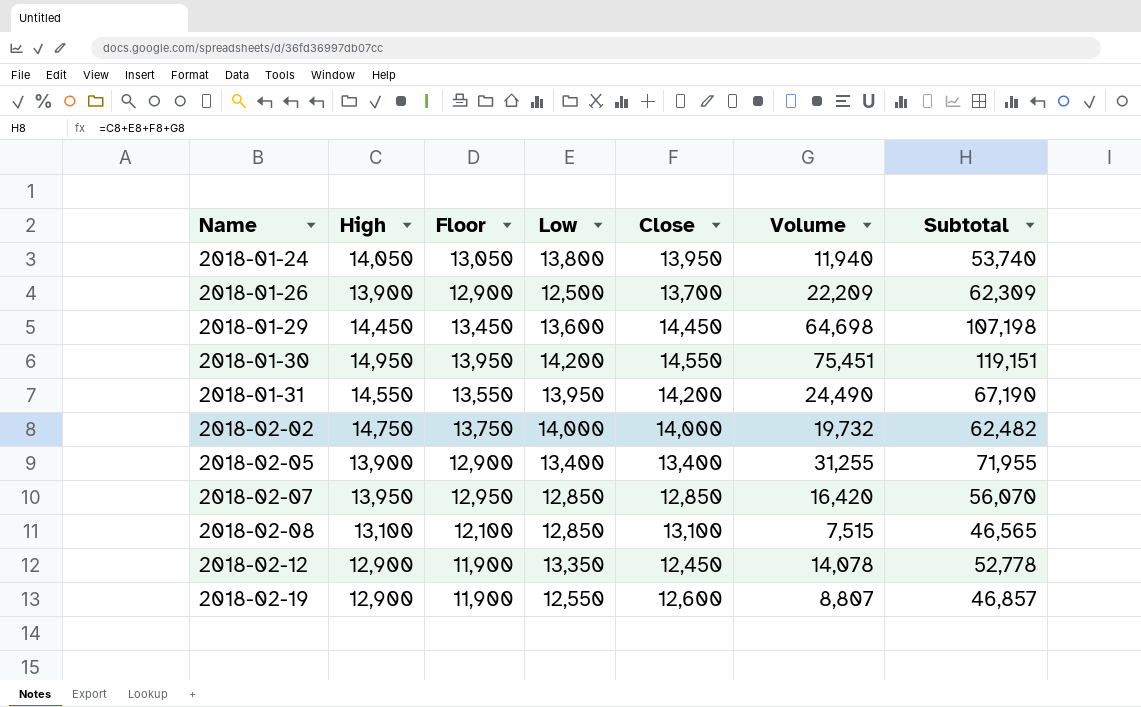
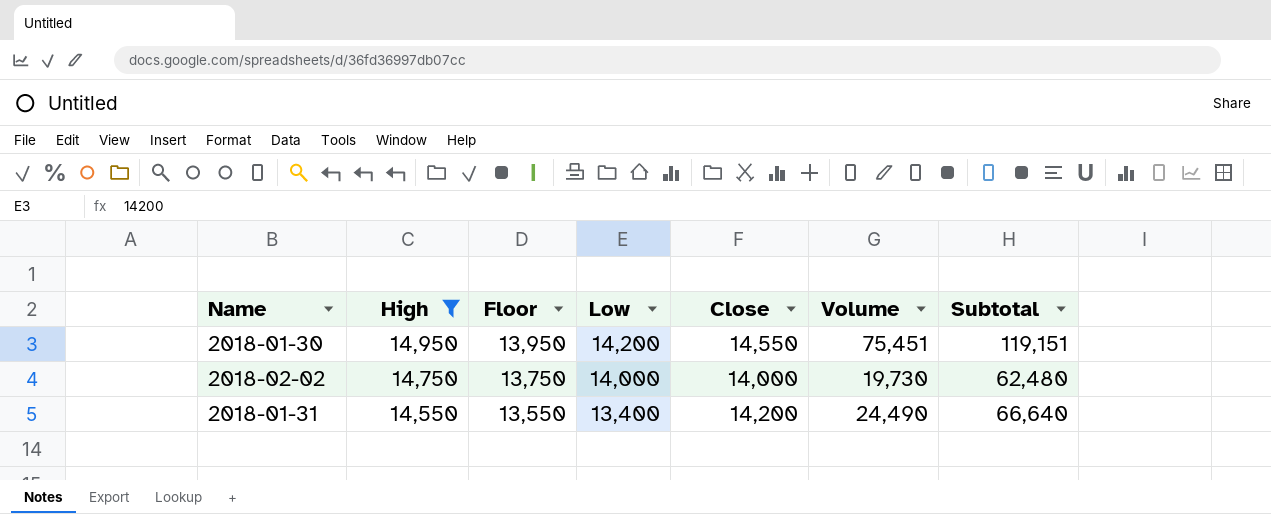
filter: none -> High >= 14,550
row order: Name ascending -> High descending
2018-02-02 | Volume: 19,732 -> 19,730
2018-02-02 | Subtotal: 62,482 -> 62,480
2018-01-31 | Low: 13,950 -> 13,400
2018-01-31 | Subtotal: 67,190 -> 66,640

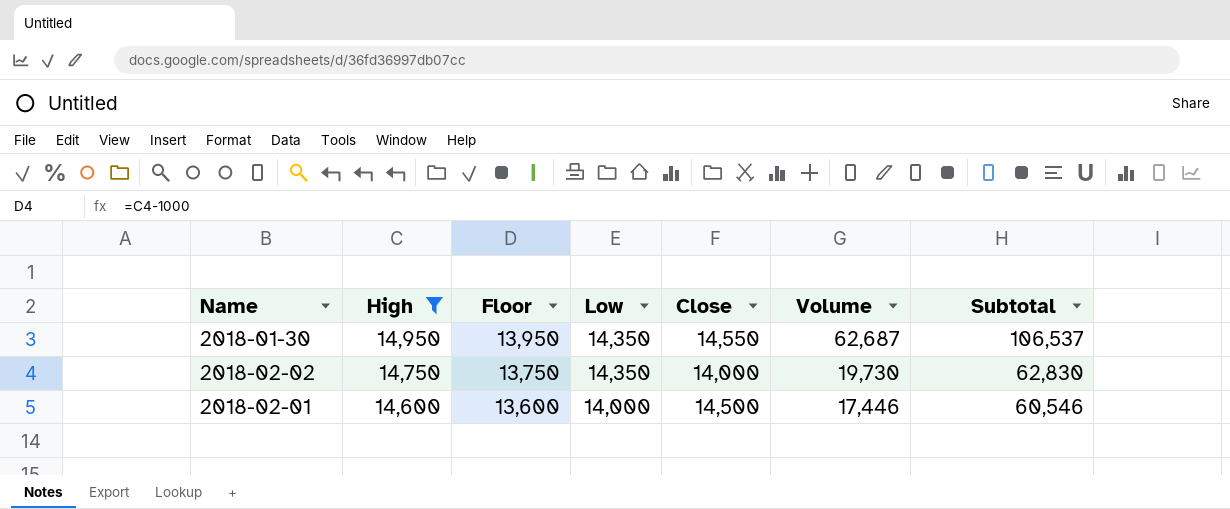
row 2018-01-31: 14,550 | 13,550 | 13,400 | 14,200 | 24,490 | 66,640 -> none
2018-01-30 | Low: 14,200 -> 14,350
2018-01-30 | Volume: 75,451 -> 62,687
2018-01-30 | Subtotal: 119,151 -> 106,537
2018-02-02 | Low: 14,000 -> 14,350
2018-02-02 | Subtotal: 62,480 -> 62,830
row 2018-02-01: none -> 14,600 | 13,600 | 14,000 | 14,500 | 17,446 | 60,546

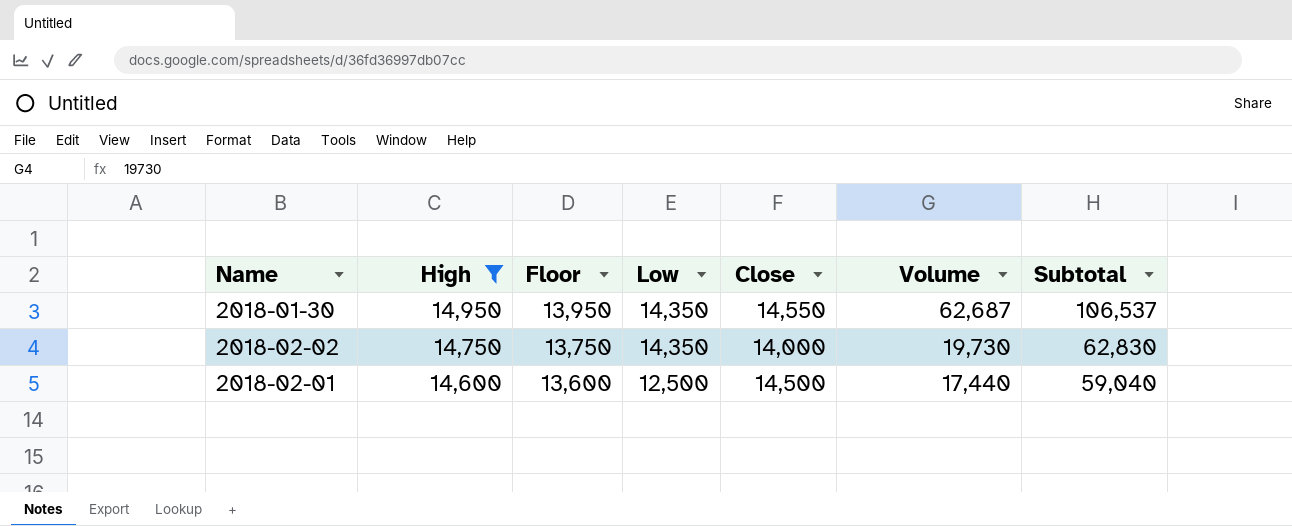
2018-02-01 | Low: 14,000 -> 12,500
2018-02-01 | Volume: 17,446 -> 17,440
2018-02-01 | Subtotal: 60,546 -> 59,040

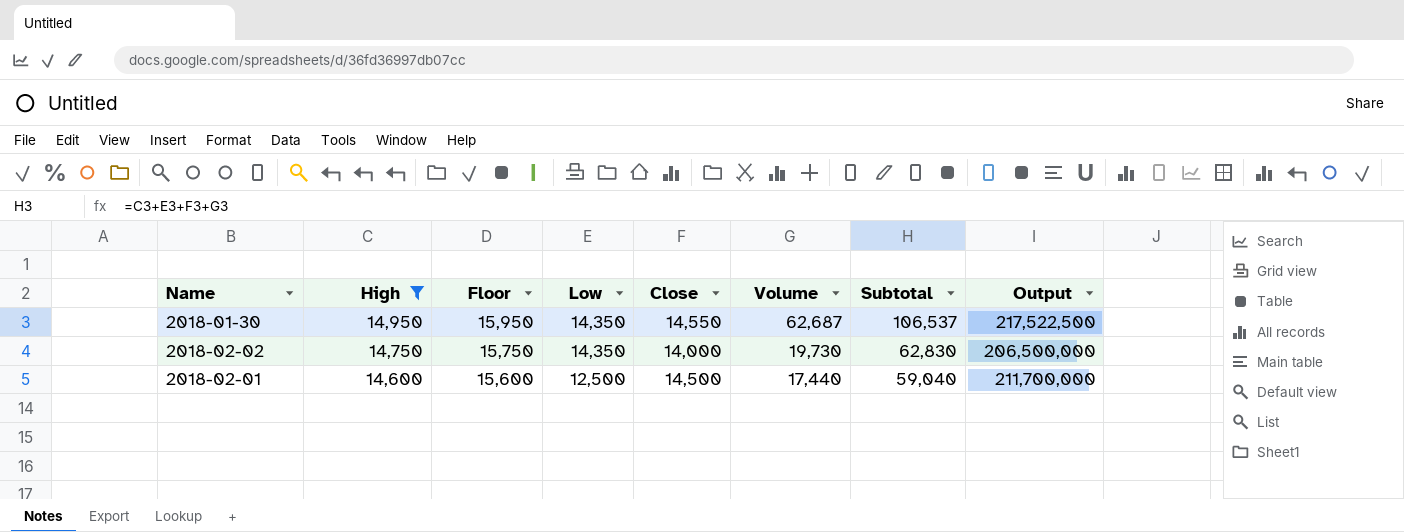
column Floor | formula: [High] - 1000 -> [High] + 1000
column Output | formula: none -> [High] * [Close]

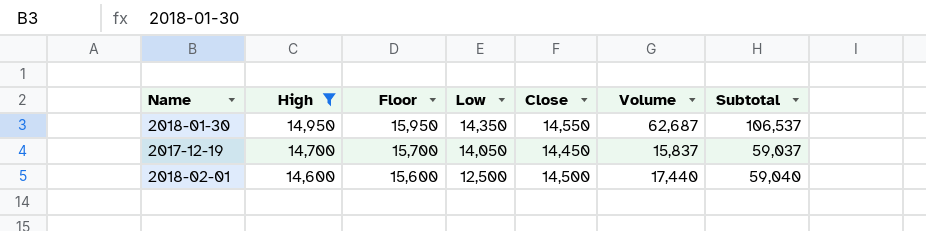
column Output | formula: [High] * [Close] -> none
row 2018-02-02: 14,750 | 15,750 | 14,350 | 14,000 | 19,730 | 62,830 | 206,500,000 -> none
row 2017-12-19: none -> 14,700 | 15,700 | 14,050 | 14,450 | 15,837 | 59,037

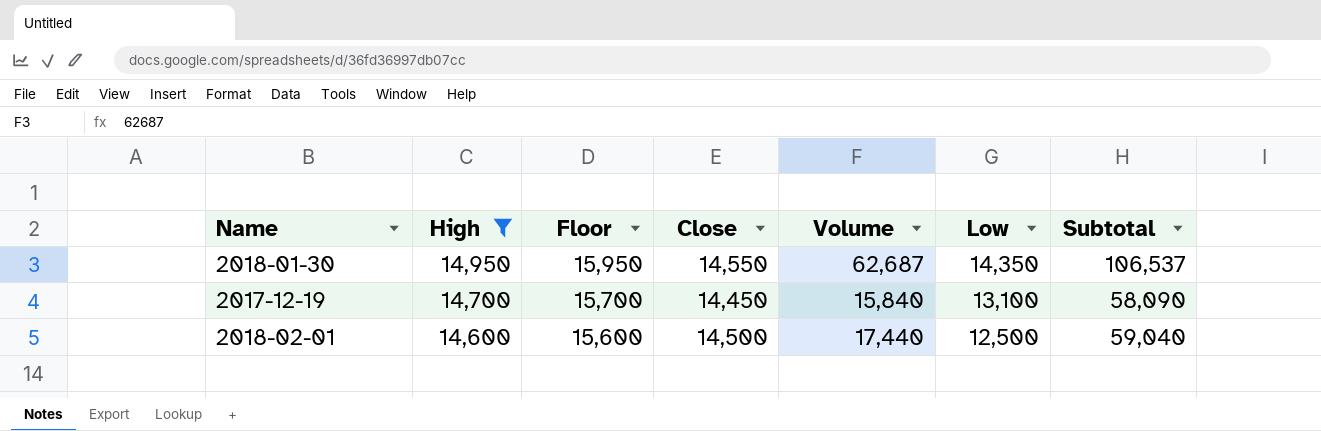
column Low | position: 4 -> 6
2017-12-19 | Volume: 15,837 -> 15,840
2017-12-19 | Low: 14,050 -> 13,100
2017-12-19 | Subtotal: 59,037 -> 58,090

